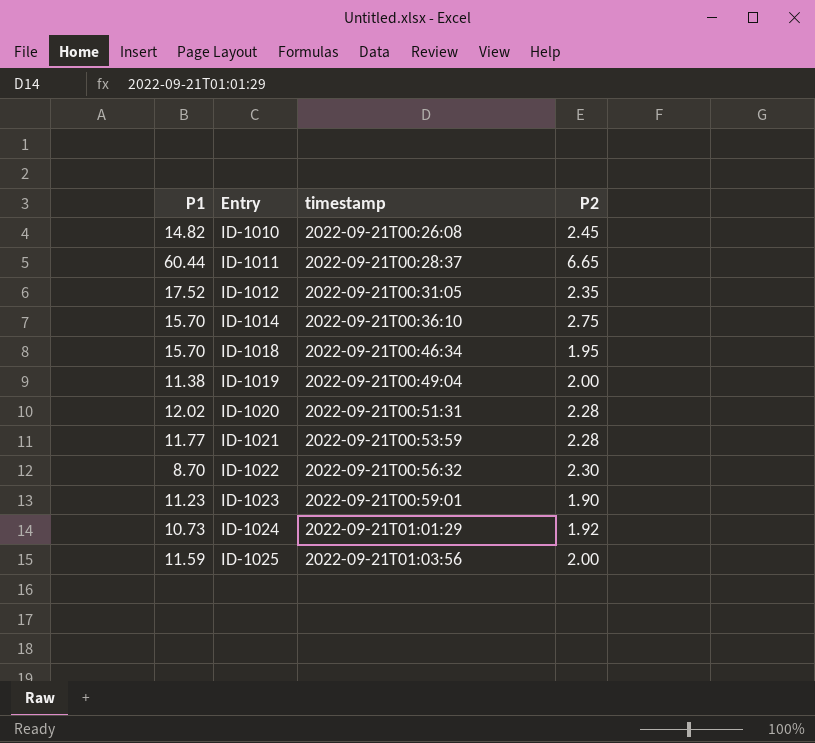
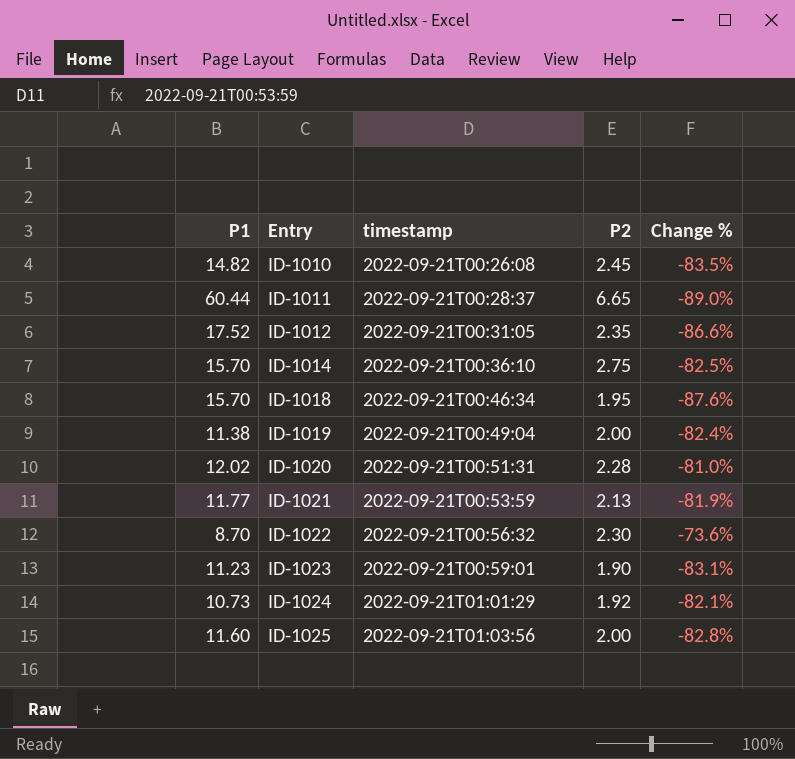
column Change % | formula: none -> ([P2] - [P1]) / [P1]
ID-1021 | P2: 2.28 -> 2.13
ID-1025 | P1: 11.59 -> 11.60

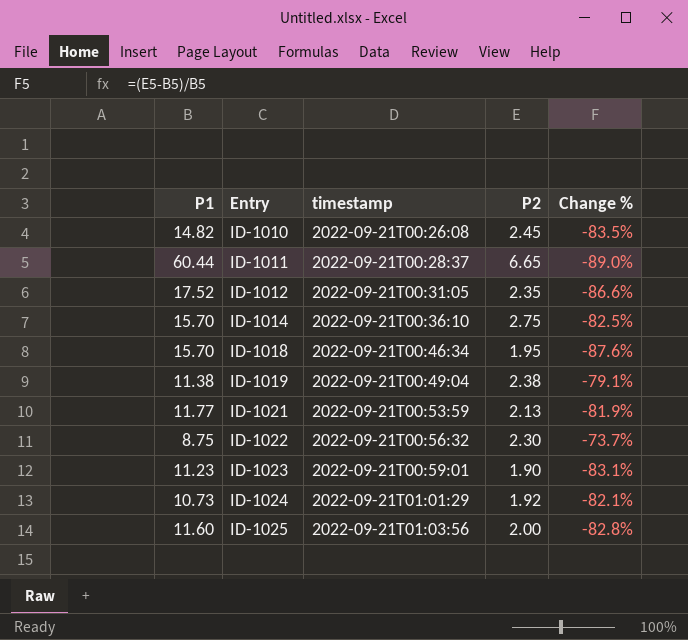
row ID-1020: 12.02 | 2022-09-21T00:51:31 | 2.28 | -81.0% -> none
ID-1019 | P2: 2.00 -> 2.38
ID-1019 | Change %: -82.4% -> -79.1%
ID-1022 | P1: 8.70 -> 8.75
ID-1022 | Change %: -73.6% -> -73.7%

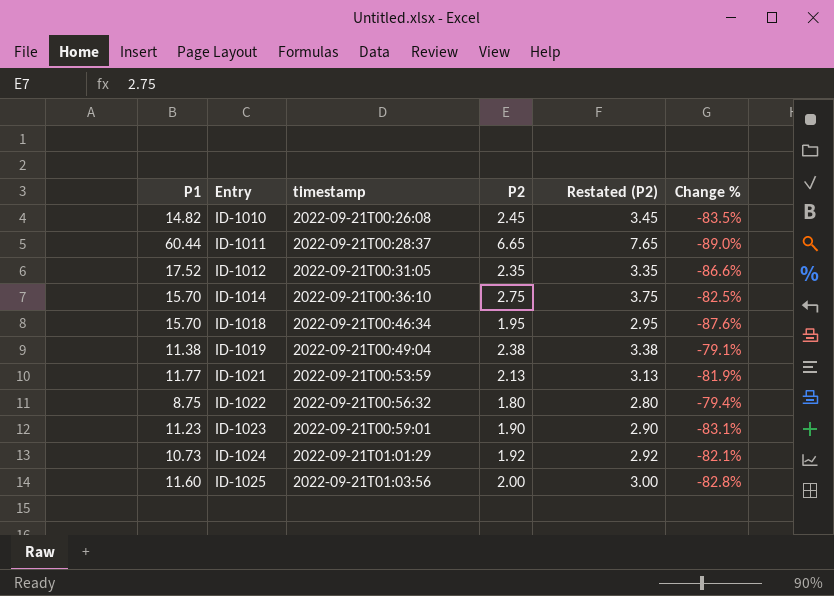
column Restated (P2) | formula: none -> [P2] + 1
ID-1022 | P2: 2.30 -> 1.80
ID-1022 | Change %: -73.7% -> -79.4%

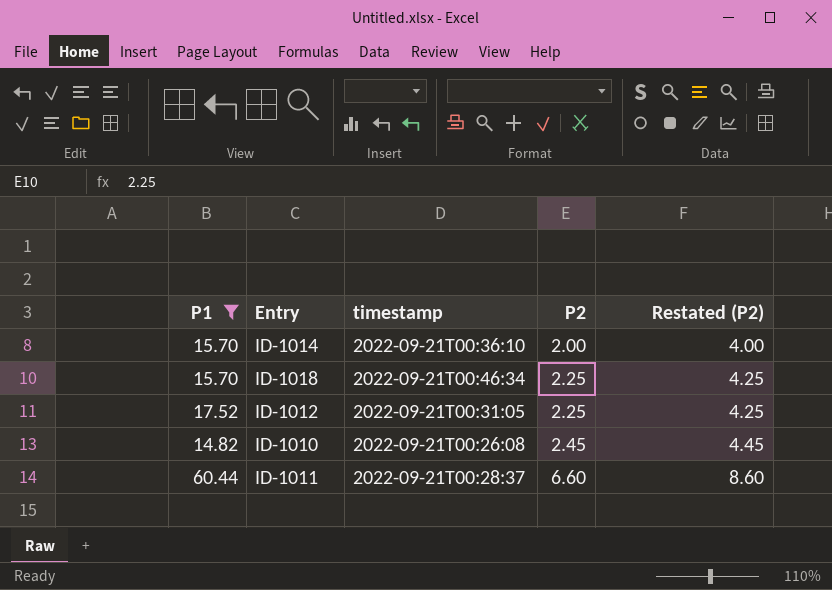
filter: none -> P1 >= 14.82
row order: Entry ascending -> P2 ascending
column Change % | formula: ([P2] - [P1]) / [P1] -> none
column Restated (P2) | formula: [P2] + 1 -> [P2] + 2
ID-1014 | P2: 2.75 -> 2.00
ID-1018 | P2: 1.95 -> 2.25
ID-1012 | P2: 2.35 -> 2.25
ID-1011 | P2: 6.65 -> 6.60

